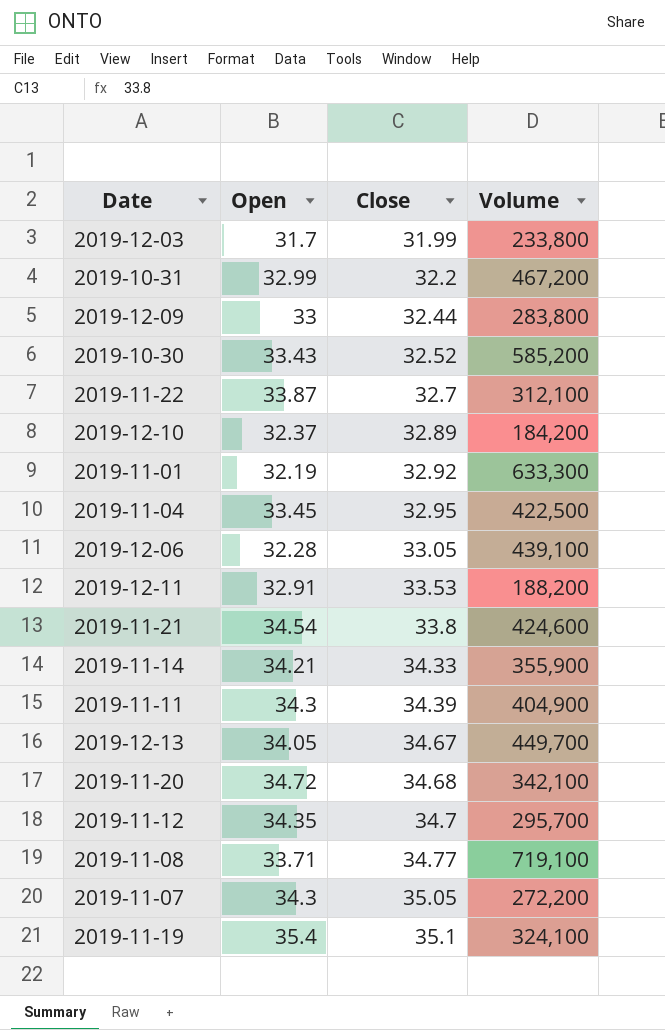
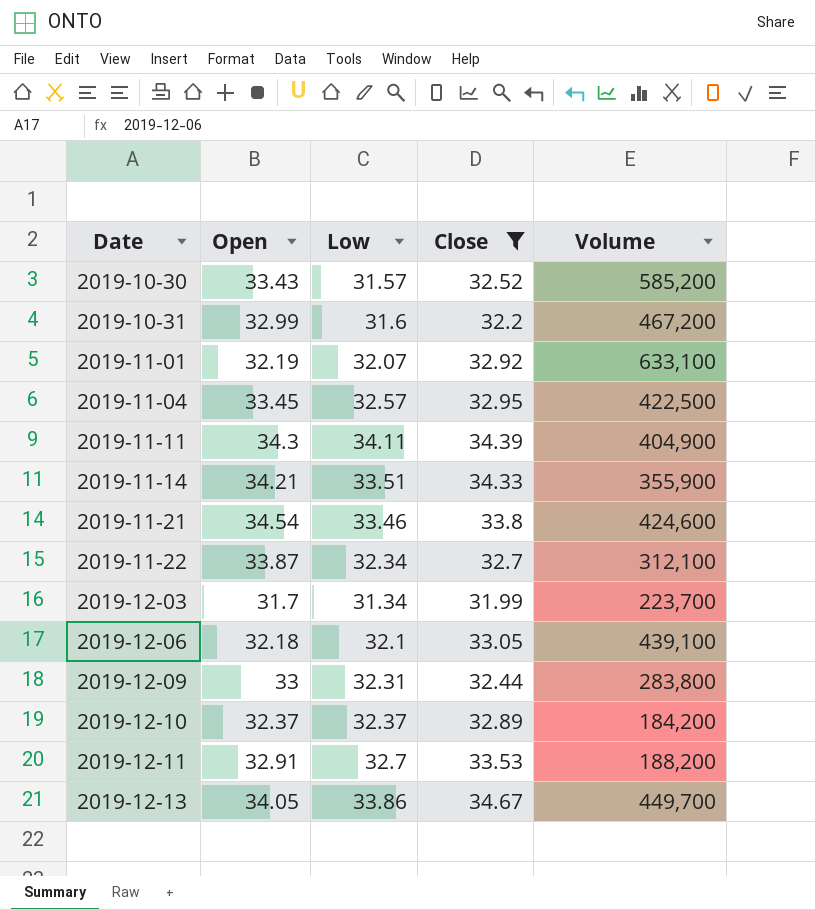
filter: none -> Close <= 34.67
row order: Close ascending -> Date ascending
column Low | position: none -> 3
2019-11-01 | Volume: 633,300 -> 633,100
2019-12-03 | Volume: 233,800 -> 223,700
2019-12-06 | Open: 32.28 -> 32.18

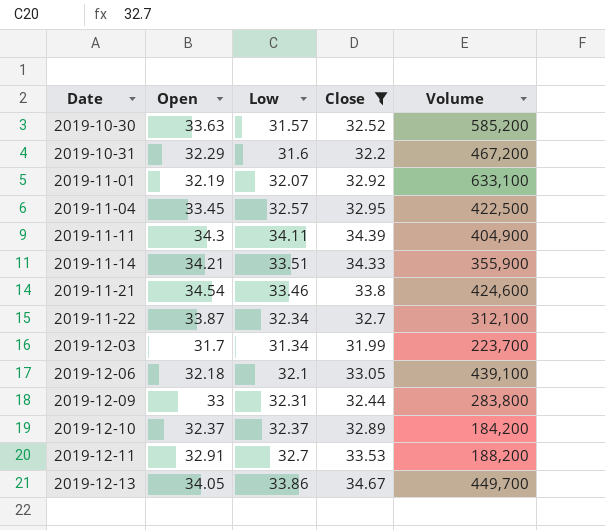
2019-10-30 | Open: 33.43 -> 33.63
2019-10-31 | Open: 32.99 -> 32.29

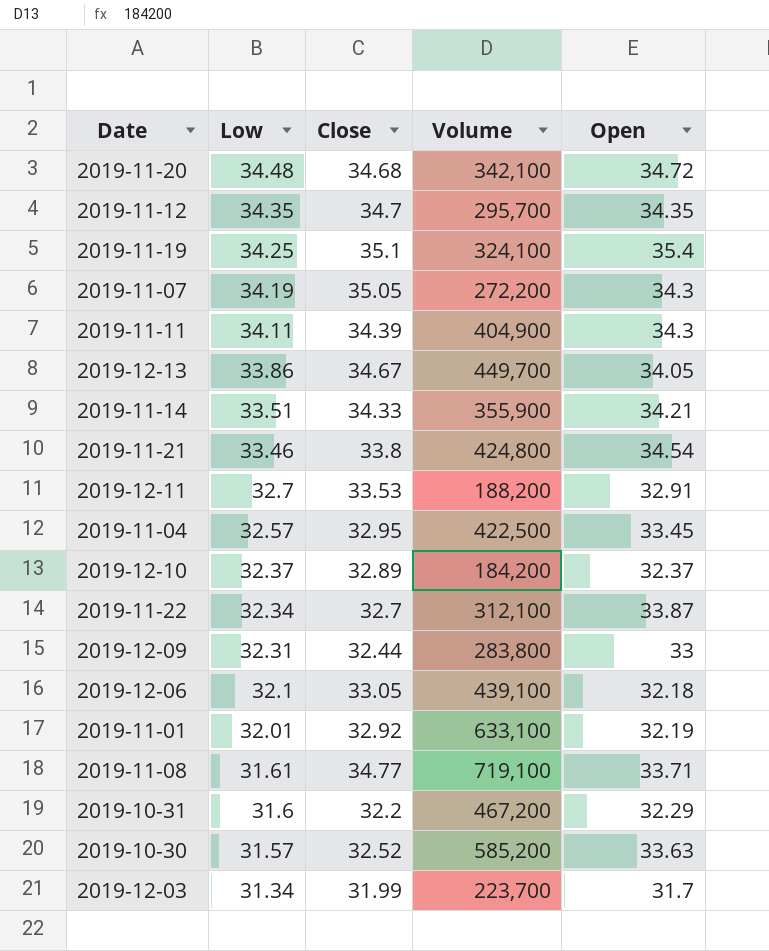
filter: Close <= 34.67 -> none
row order: Date ascending -> Low descending
column Open | position: 2 -> 5
2019-11-21 | Volume: 424,600 -> 424,800
2019-11-01 | Low: 32.07 -> 32.01

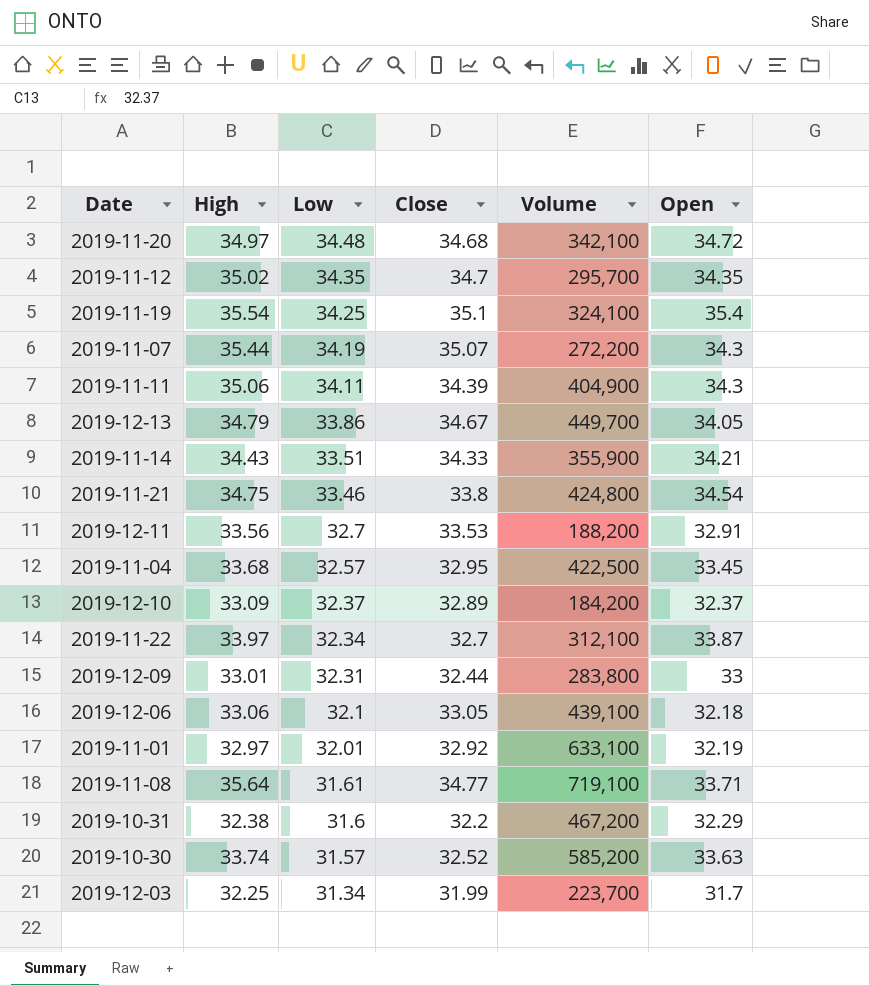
column High | position: none -> 2
2019-11-07 | Close: 35.05 -> 35.07

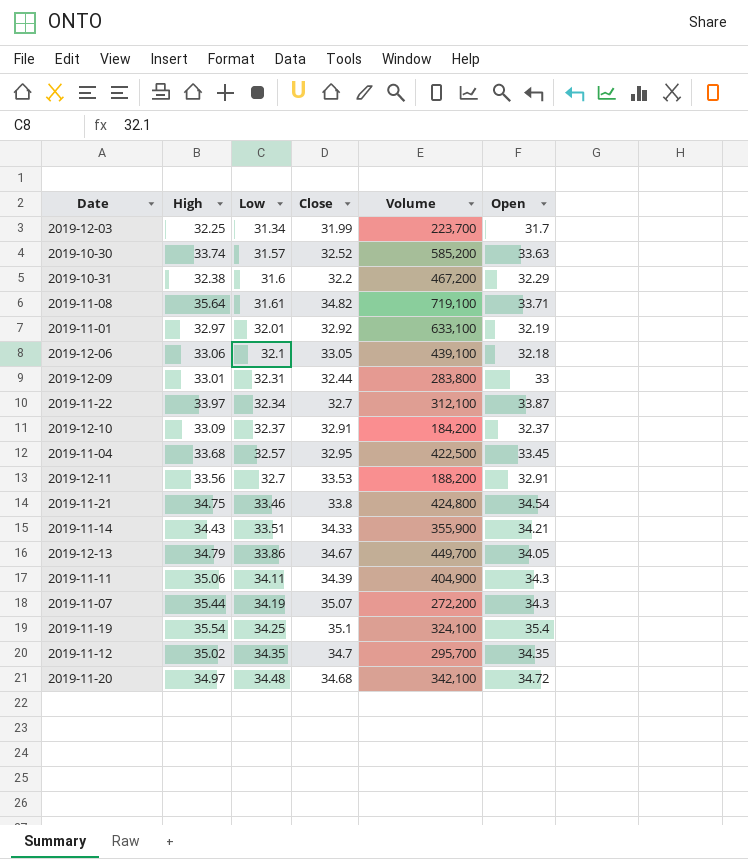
row order: Low descending -> Low ascending
2019-11-08 | Close: 34.77 -> 34.82
2019-12-10 | Close: 32.89 -> 32.91

